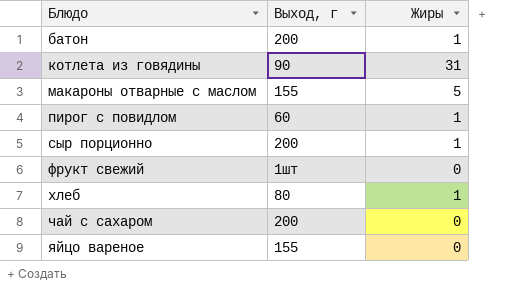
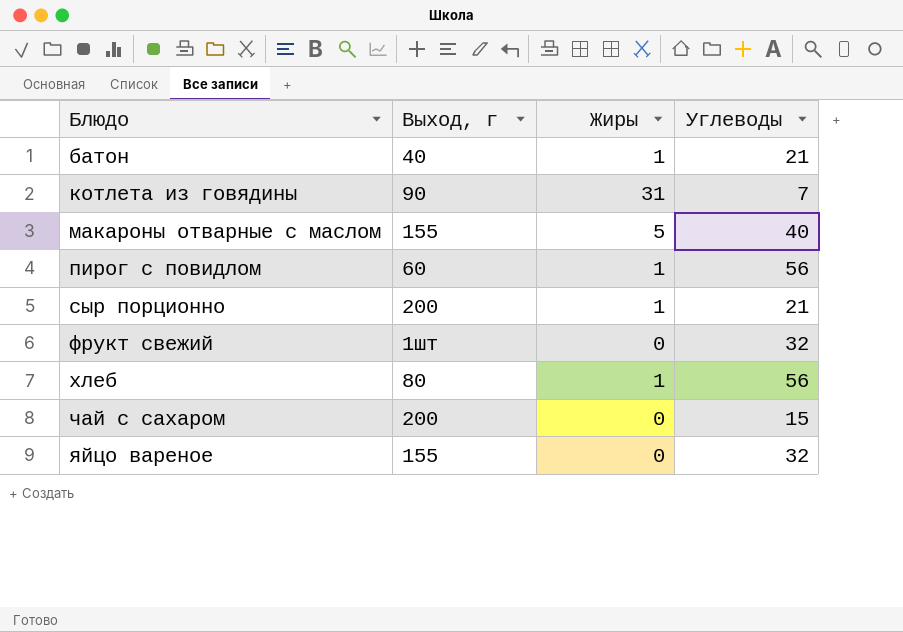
column Углеводы | position: none -> 4
батон | Выход, г: 200 -> 40

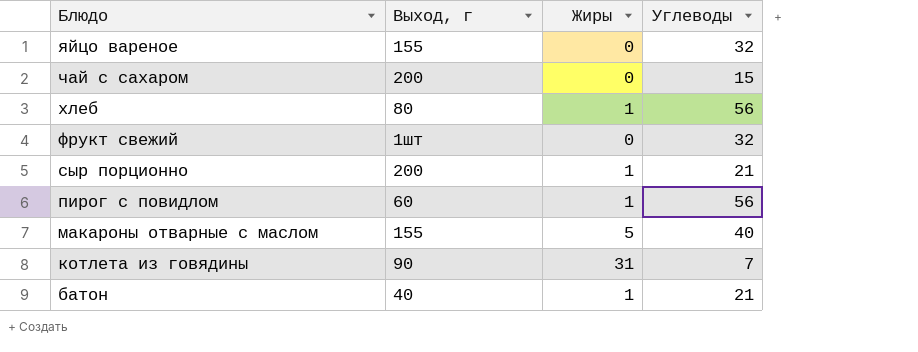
row order: Блюдо ascending -> Блюдо descending

